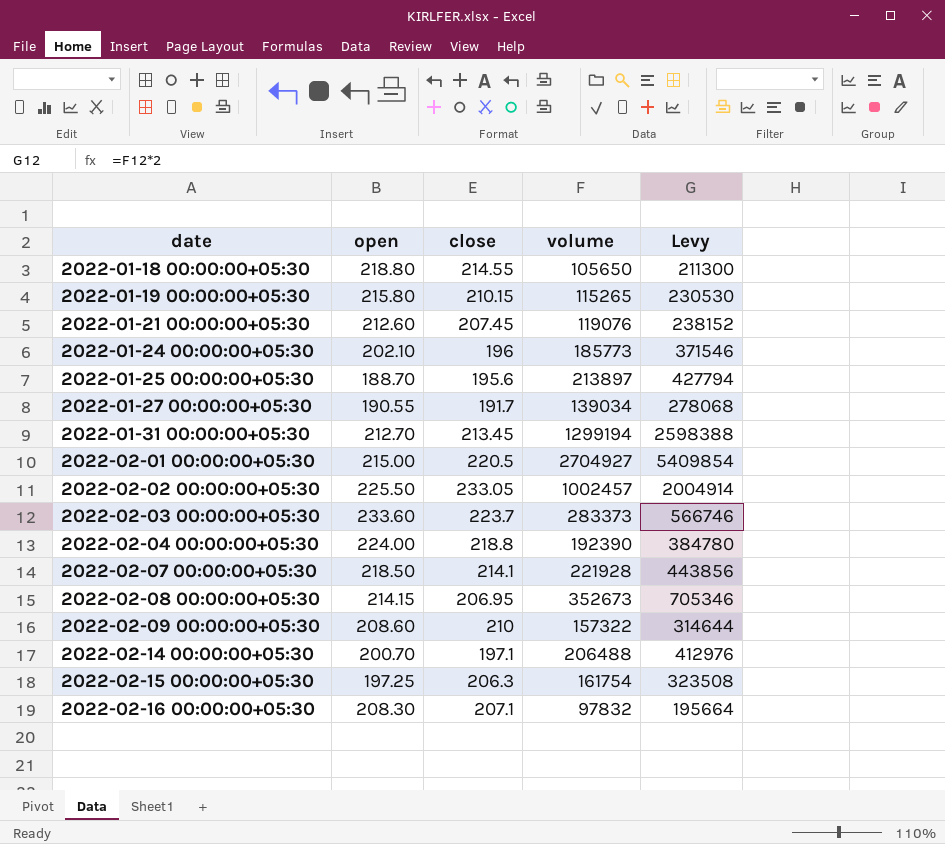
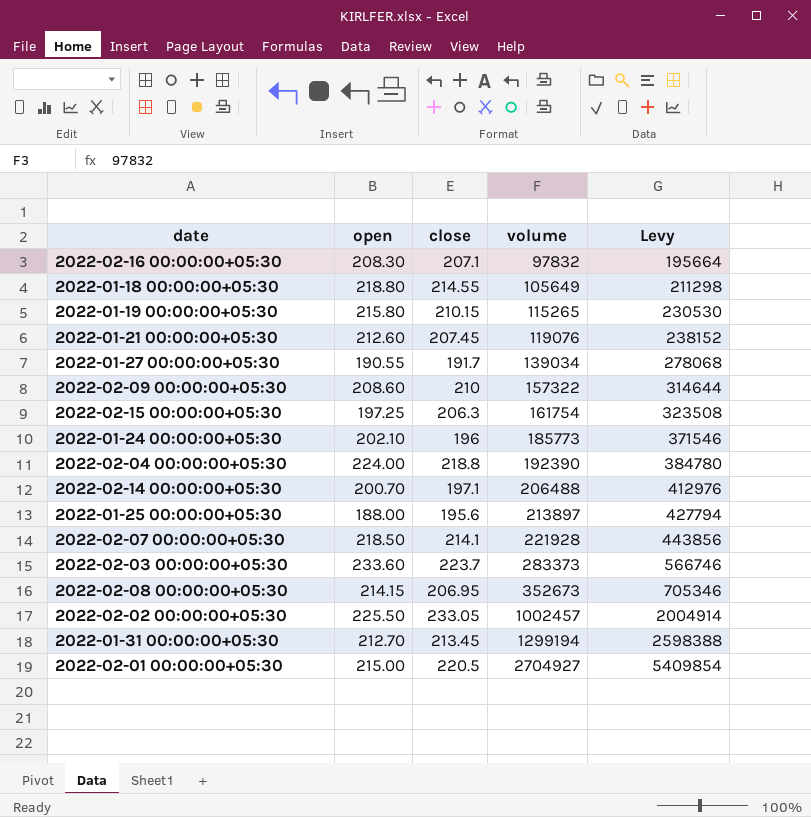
row order: date ascending -> volume ascending
2022-01-18 00:00:00+05:30 | volume: 105650 -> 105649
2022-01-18 00:00:00+05:30 | Levy: 211300 -> 211298
2022-01-25 00:00:00+05:30 | open: 188.70 -> 188.00

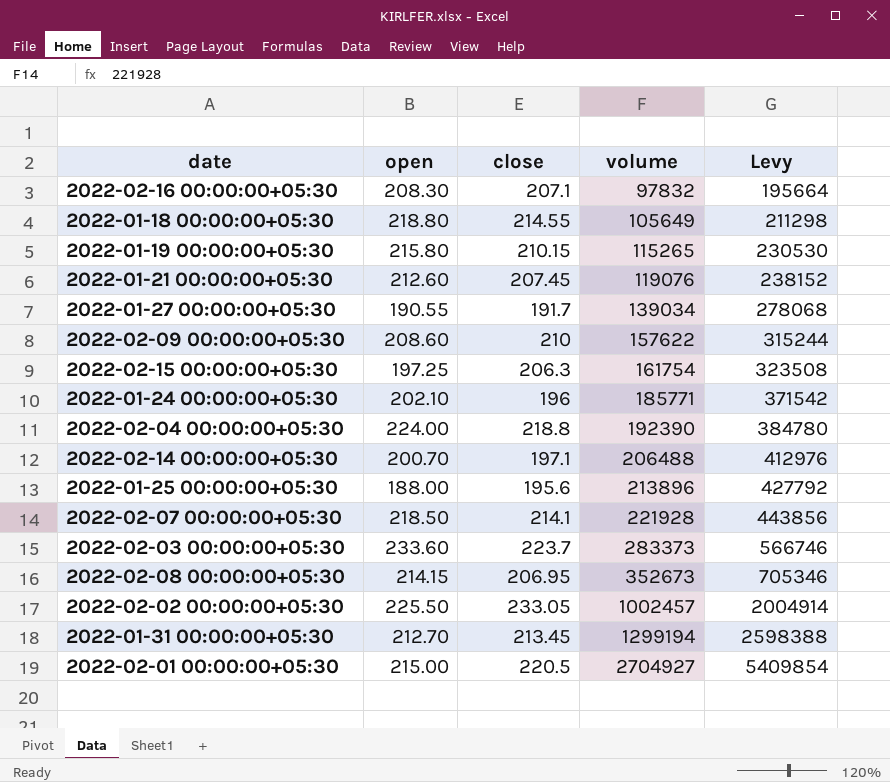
2022-02-09 00:00:00+05:30 | volume: 157322 -> 157622
2022-02-09 00:00:00+05:30 | Levy: 314644 -> 315244
2022-01-24 00:00:00+05:30 | volume: 185773 -> 185771
2022-01-24 00:00:00+05:30 | Levy: 371546 -> 371542
2022-01-25 00:00:00+05:30 | volume: 213897 -> 213896
2022-01-25 00:00:00+05:30 | Levy: 427794 -> 427792

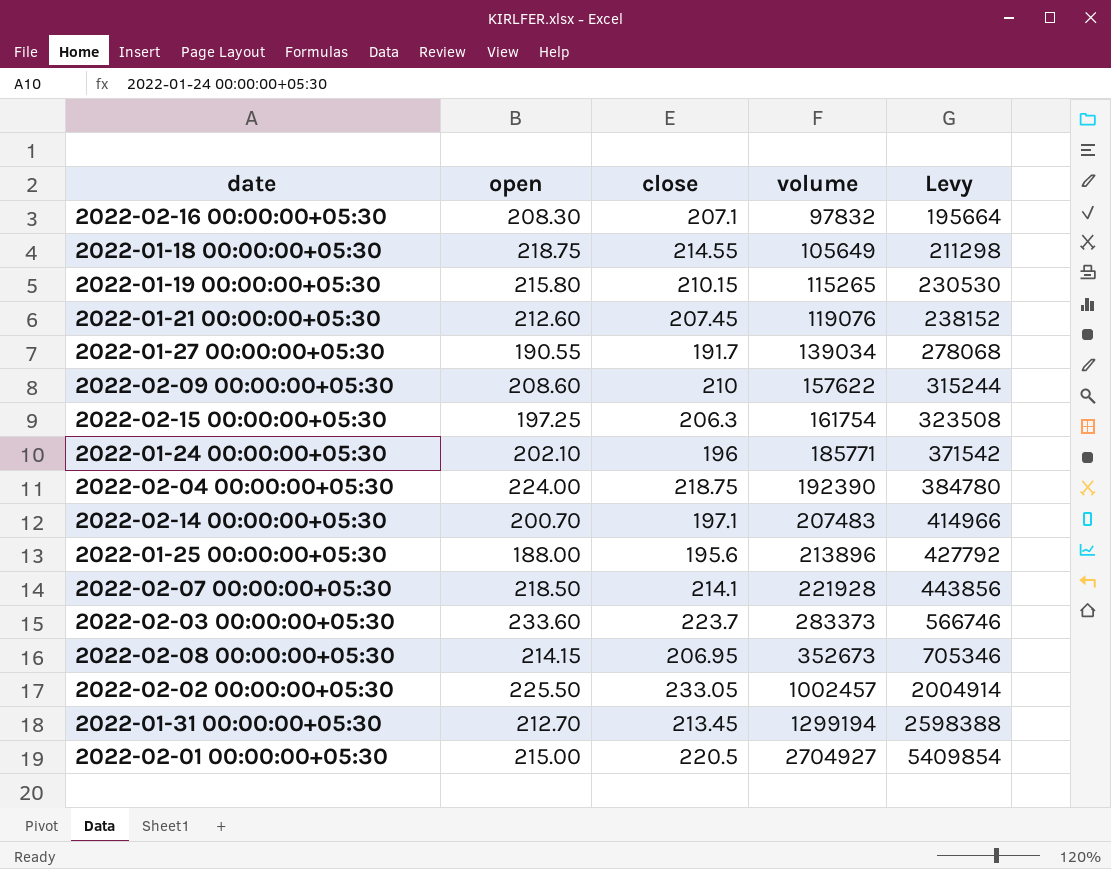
2022-01-18 00:00:00+05:30 | open: 218.80 -> 218.75
2022-02-04 00:00:00+05:30 | close: 218.8 -> 218.75
2022-02-14 00:00:00+05:30 | volume: 206488 -> 207483
2022-02-14 00:00:00+05:30 | Levy: 412976 -> 414966

